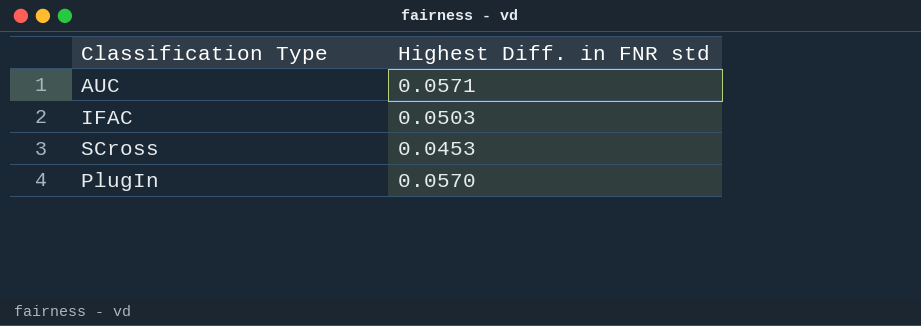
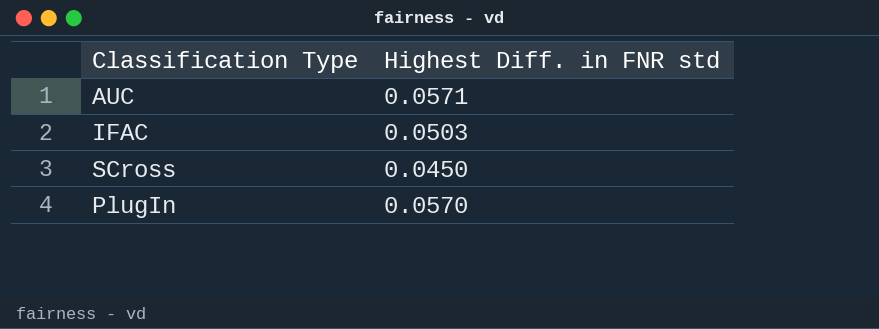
SCross | Highest Diff. in FNR std: 0.0453 -> 0.0450

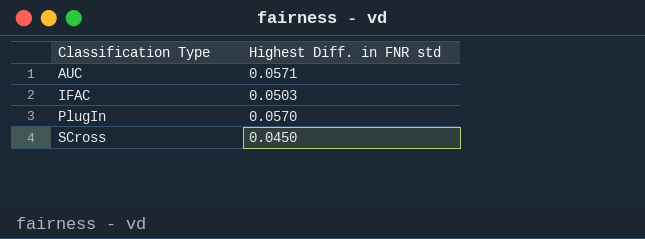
row order: none -> Classification Type ascending

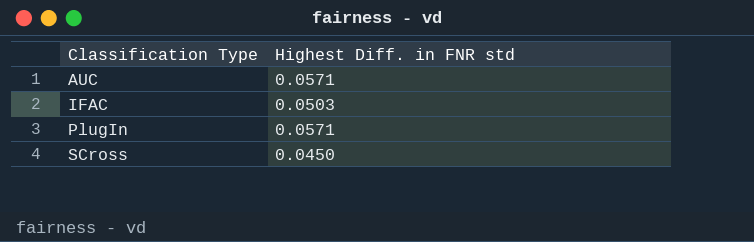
PlugIn | Highest Diff. in FNR std: 0.0570 -> 0.0571

